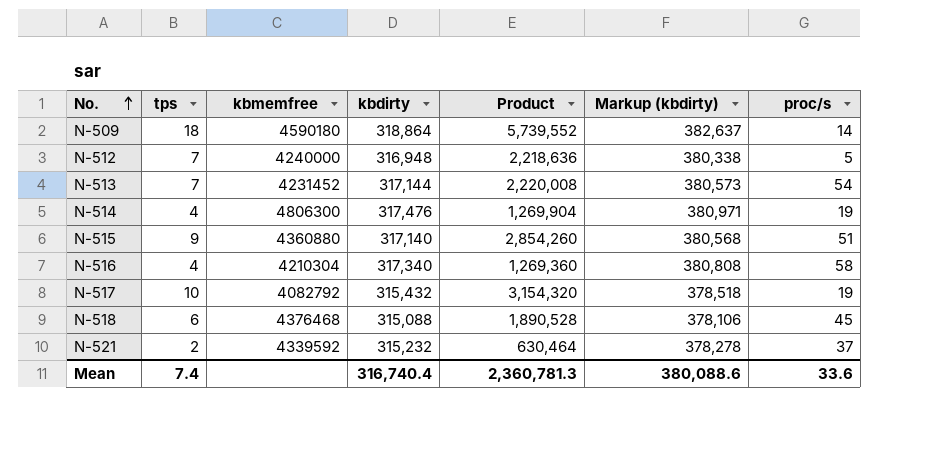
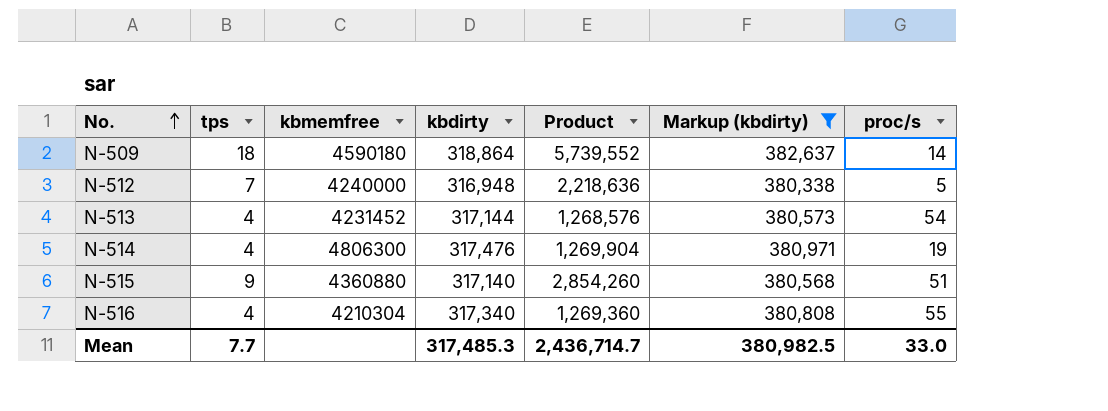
filter: none -> Markup (kbdirty) >= 380,338
N-513 | tps: 7 -> 4
N-513 | Product: 2,220,008 -> 1,268,576
N-516 | proc/s: 58 -> 55
Mean | tps: 7.4 -> 7.7
Mean | kbdirty: 316,740.4 -> 317,485.3
Mean | Product: 2,360,781.3 -> 2,436,714.7
Mean | Markup (kbdirty): 380,088.6 -> 380,982.5
Mean | proc/s: 33.6 -> 33.0

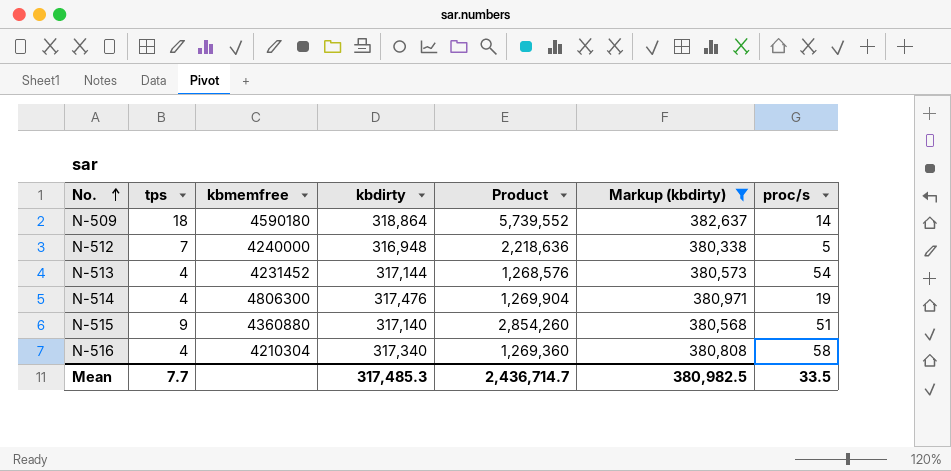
N-516 | proc/s: 55 -> 58
Mean | proc/s: 33.0 -> 33.5

